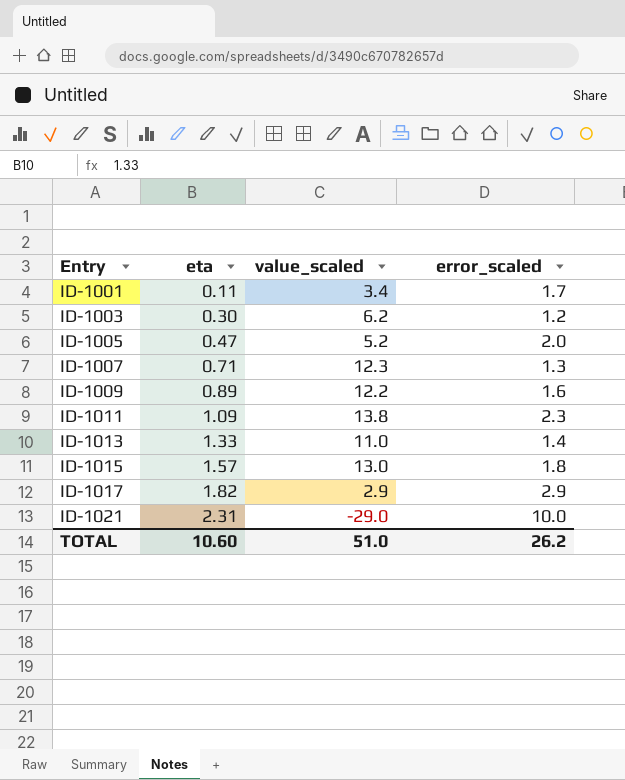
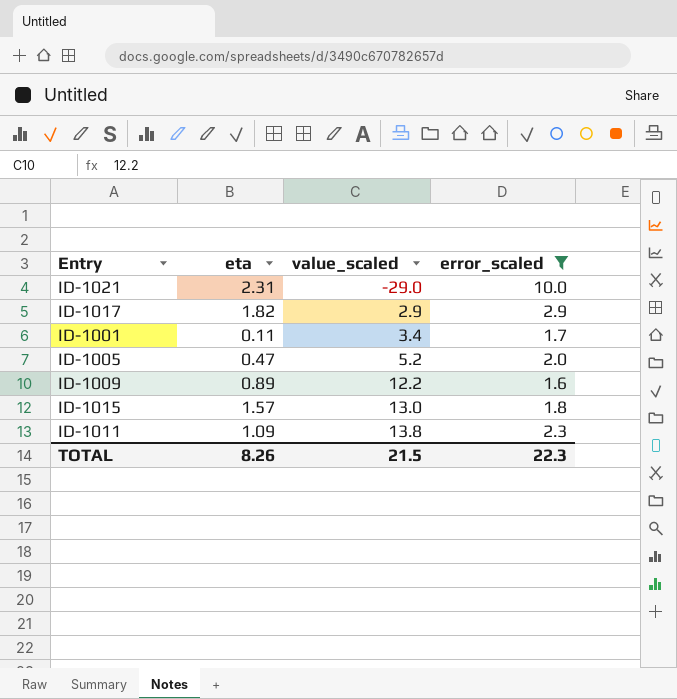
filter: none -> error_scaled >= 1.6
row order: Entry ascending -> value_scaled ascending
TOTAL | eta: 10.60 -> 8.26
TOTAL | value_scaled: 51.0 -> 21.5
TOTAL | error_scaled: 26.2 -> 22.3

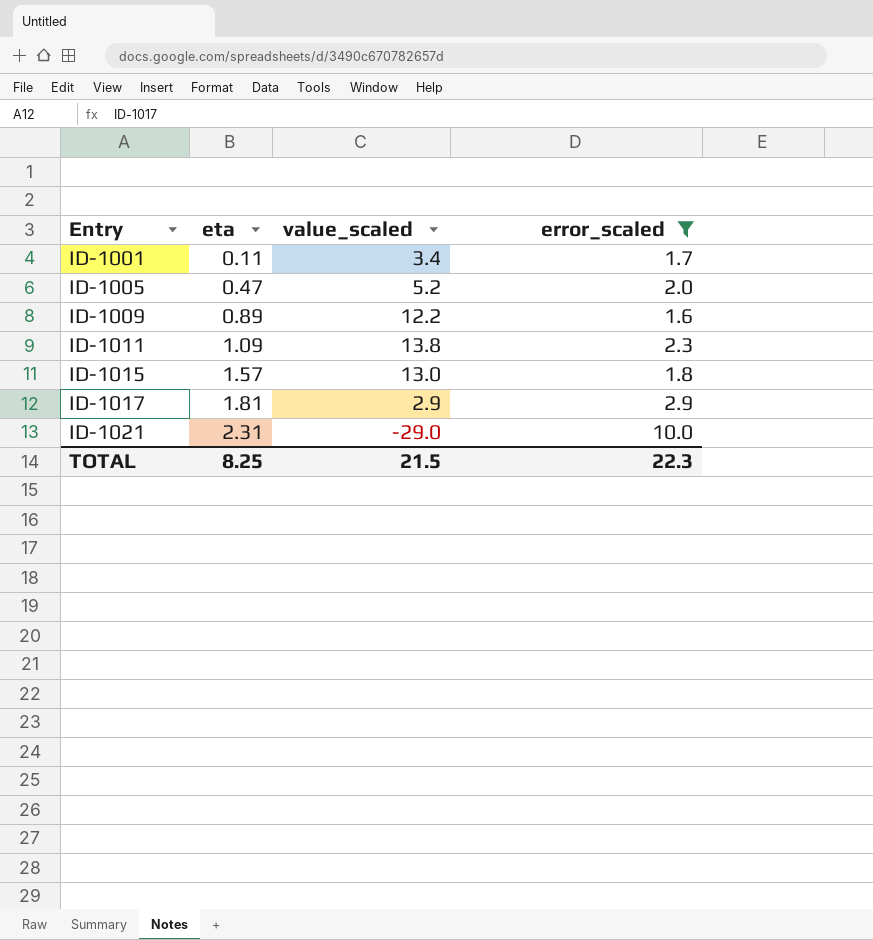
row order: value_scaled ascending -> Entry ascending
ID-1017 | eta: 1.82 -> 1.81
TOTAL | eta: 8.26 -> 8.25

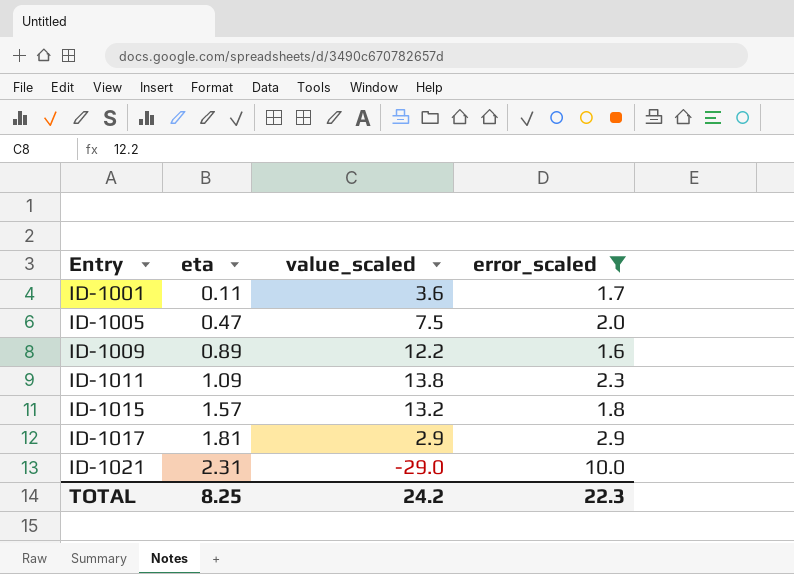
ID-1001 | value_scaled: 3.4 -> 3.6
ID-1005 | value_scaled: 5.2 -> 7.5
ID-1015 | value_scaled: 13.0 -> 13.2
TOTAL | value_scaled: 21.5 -> 24.2

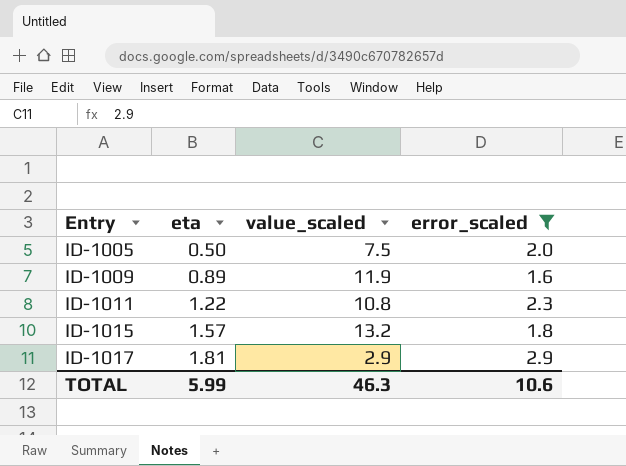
row ID-1001: 0.11 | 3.6 | 1.7 -> none
row ID-1021: 2.31 | -29.0 | 10.0 -> none
ID-1005 | eta: 0.47 -> 0.50
ID-1009 | value_scaled: 12.2 -> 11.9
ID-1011 | eta: 1.09 -> 1.22
ID-1011 | value_scaled: 13.8 -> 10.8
TOTAL | eta: 8.25 -> 5.99
TOTAL | value_scaled: 24.2 -> 46.3
TOTAL | error_scaled: 22.3 -> 10.6

